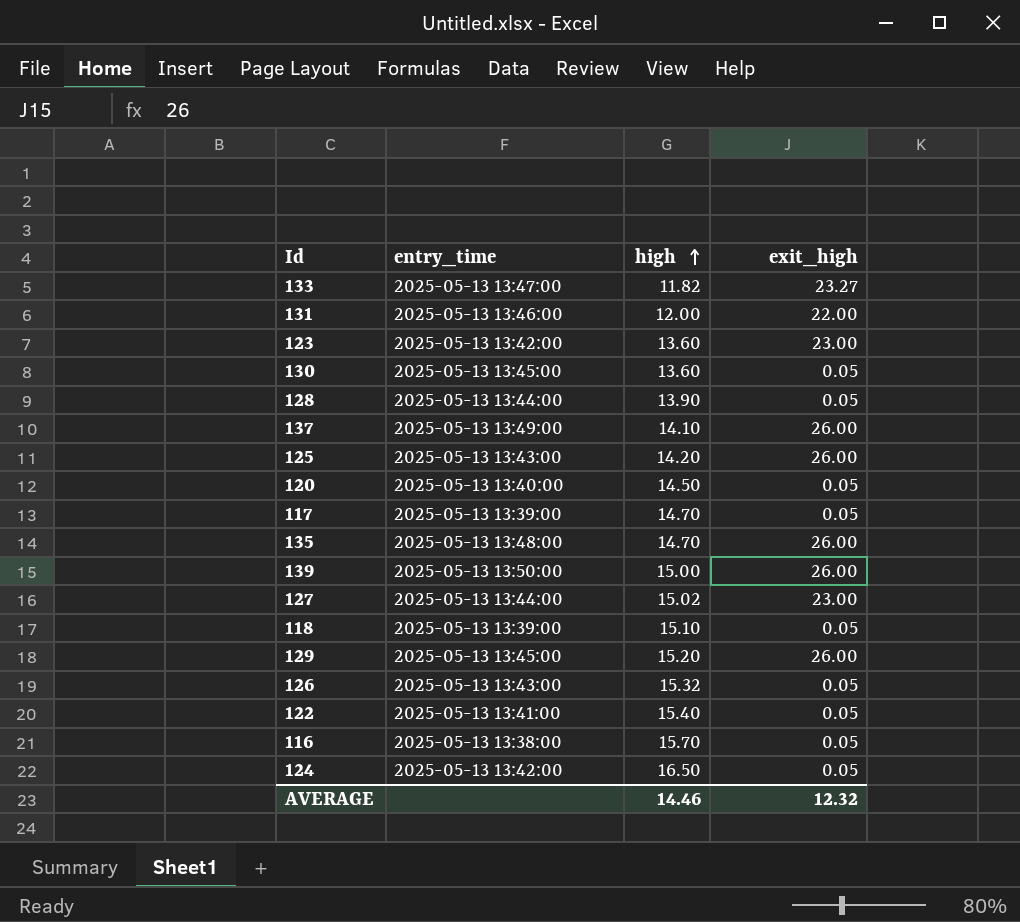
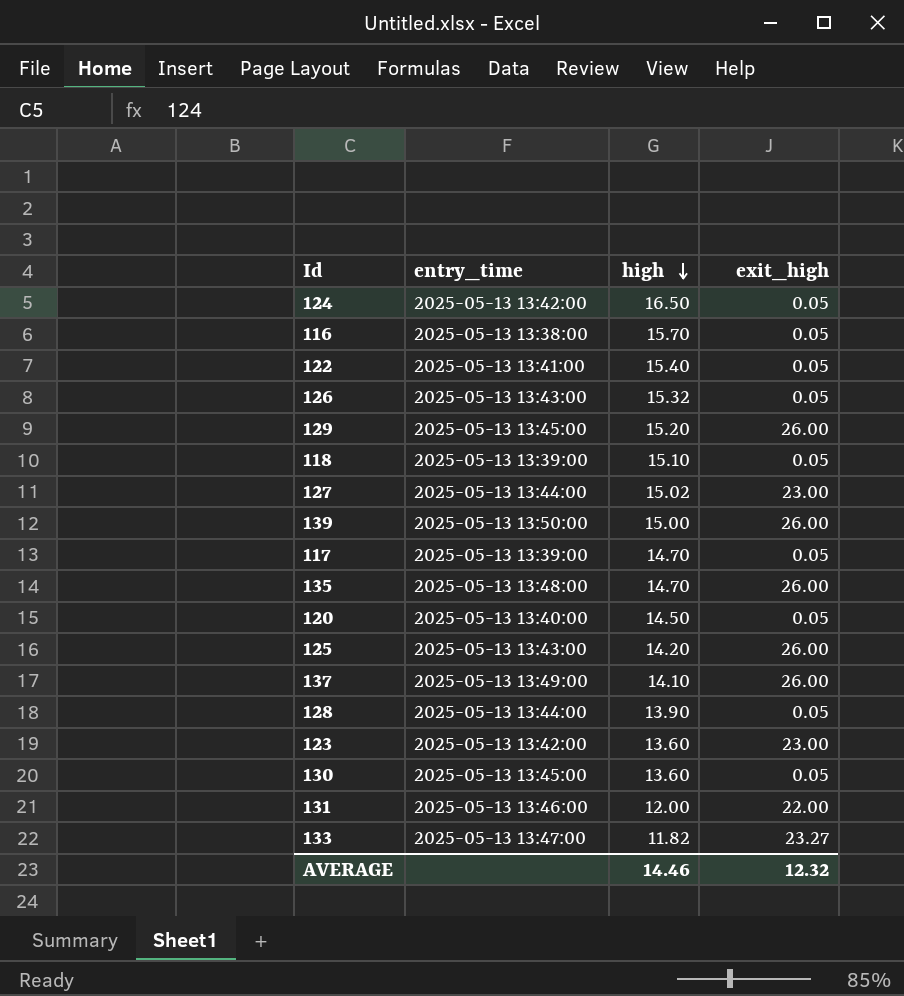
row order: high ascending -> high descending

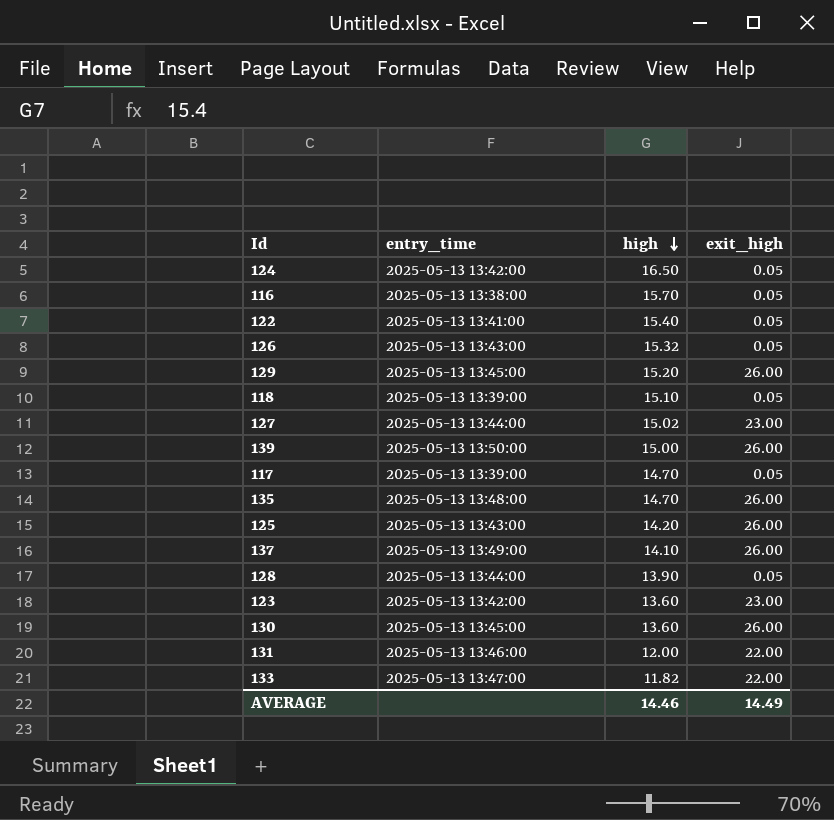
row 120: 2025-05-13 13:40:00 | 14.50 | 0.05 -> none
130 | exit_high: 0.05 -> 26.00
133 | exit_high: 23.27 -> 22.00
AVERAGE | exit_high: 12.32 -> 14.49

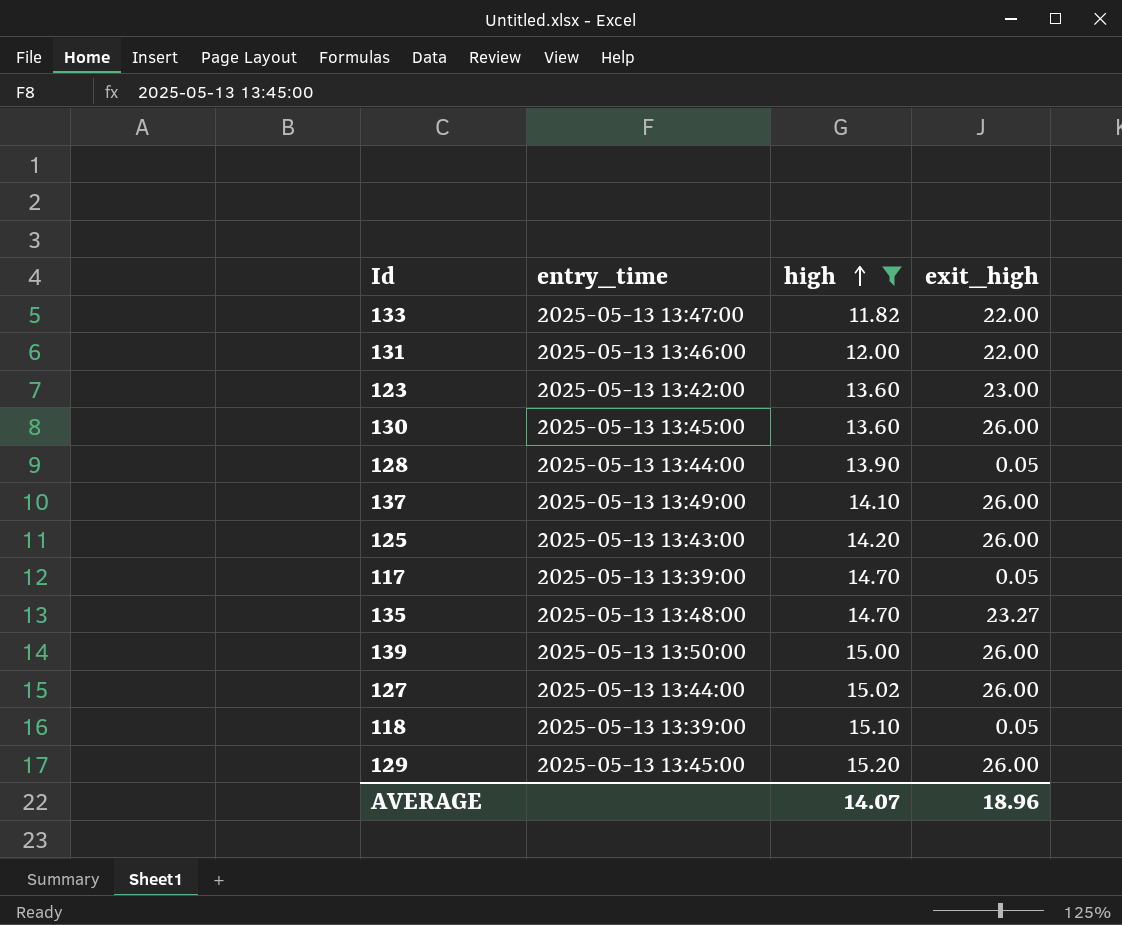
filter: none -> high <= 15.20
row order: high descending -> high ascending
135 | exit_high: 26.00 -> 23.27
127 | exit_high: 23.00 -> 26.00
AVERAGE | high: 14.46 -> 14.07
AVERAGE | exit_high: 14.49 -> 18.96

